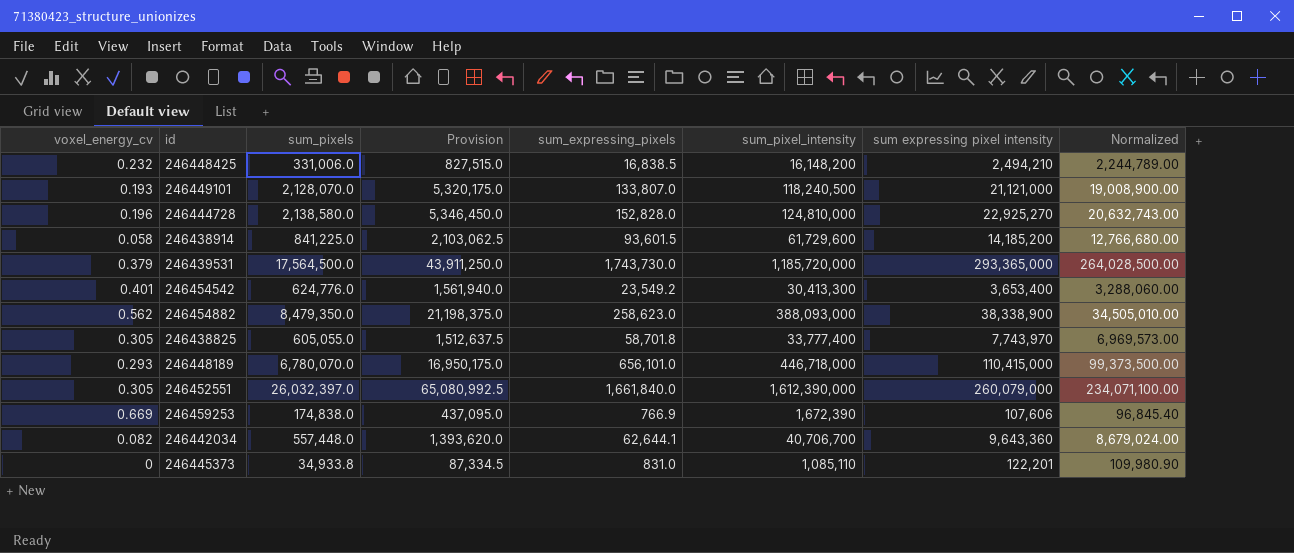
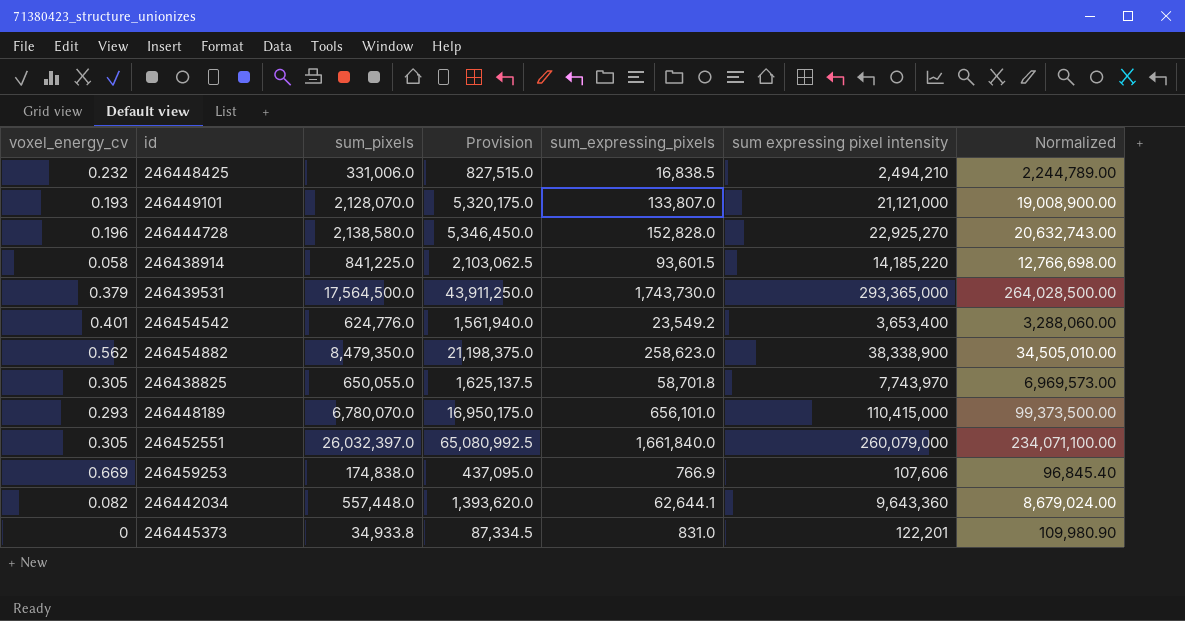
column sum_pixel_intensity | position: 6 -> none
246438914 | sum expressing pixel intensity: 14,185,200 -> 14,185,220
246438914 | Normalized: 12,766,680.00 -> 12,766,698.00
246438825 | sum_pixels: 605,055.0 -> 650,055.0
246438825 | Provision: 1,512,637.5 -> 1,625,137.5

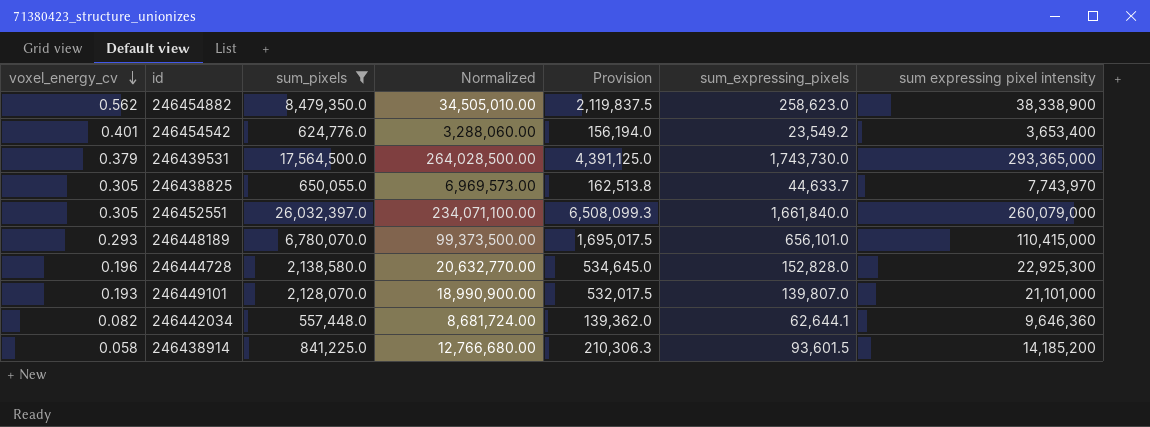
filter: none -> sum_pixels >= 557,448.0
row order: none -> voxel_energy_cv descending
column Normalized | position: 7 -> 4
column Provision | formula: [sum_pixels] * 2.5 -> [sum_pixels] * 0.25
246438825 | sum_expressing_pixels: 58,701.8 -> 44,633.7
246444728 | Normalized: 20,632,743.00 -> 20,632,770.00
246444728 | sum expressing pixel intensity: 22,925,270 -> 22,925,300
246449101 | Normalized: 19,008,900.00 -> 18,990,900.00
246449101 | sum_expressing_pixels: 133,807.0 -> 139,807.0
246449101 | sum expressing pixel intensity: 21,121,000 -> 21,101,000
246442034 | Normalized: 8,679,024.00 -> 8,681,724.00
246442034 | sum expressing pixel intensity: 9,643,360 -> 9,646,360
246438914 | Normalized: 12,766,698.00 -> 12,766,680.00
246438914 | sum expressing pixel intensity: 14,185,220 -> 14,185,200

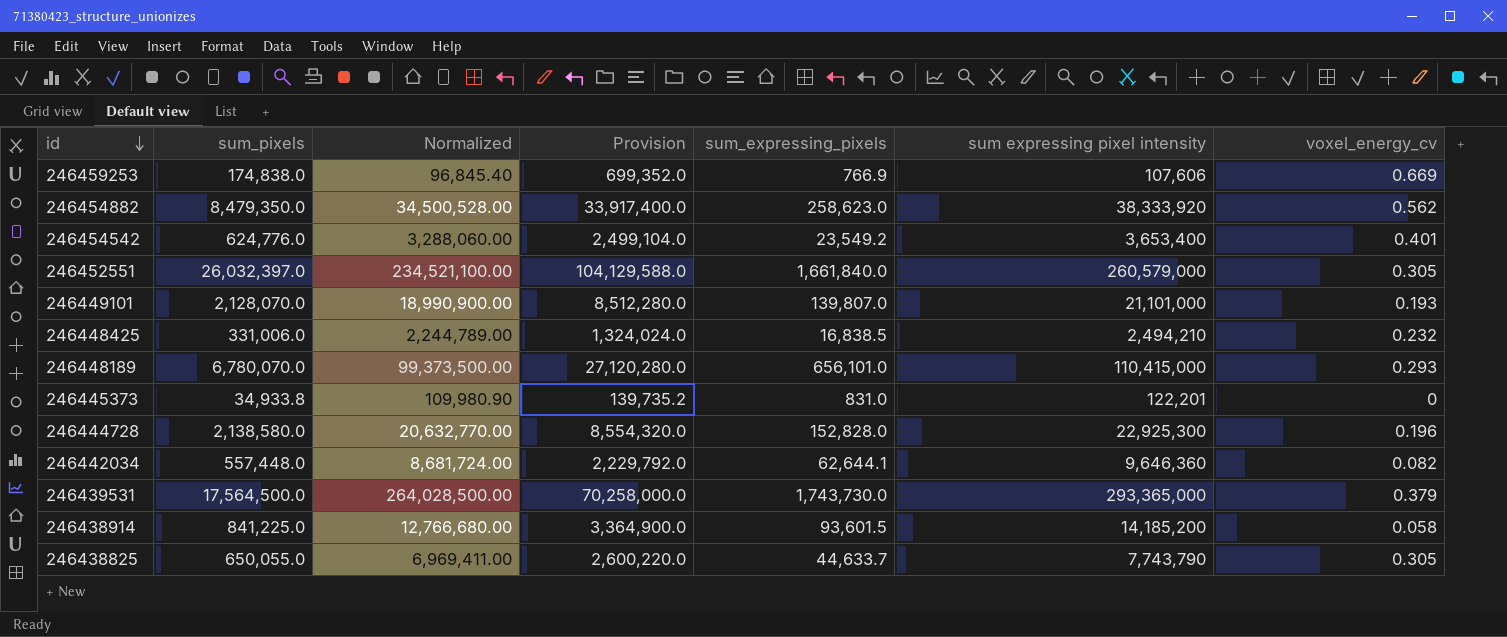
filter: sum_pixels >= 557,448.0 -> none
row order: voxel_energy_cv descending -> id descending
column Provision | formula: [sum_pixels] * 0.25 -> [sum_pixels] * 4
column voxel_energy_cv | position: 1 -> 7
246454882 | Normalized: 34,505,010.00 -> 34,500,528.00
246454882 | sum expressing pixel intensity: 38,338,900 -> 38,333,920
246452551 | Normalized: 234,071,100.00 -> 234,521,100.00
246452551 | sum expressing pixel intensity: 260,079,000 -> 260,579,000
246438825 | Normalized: 6,969,573.00 -> 6,969,411.00
246438825 | sum expressing pixel intensity: 7,743,970 -> 7,743,790

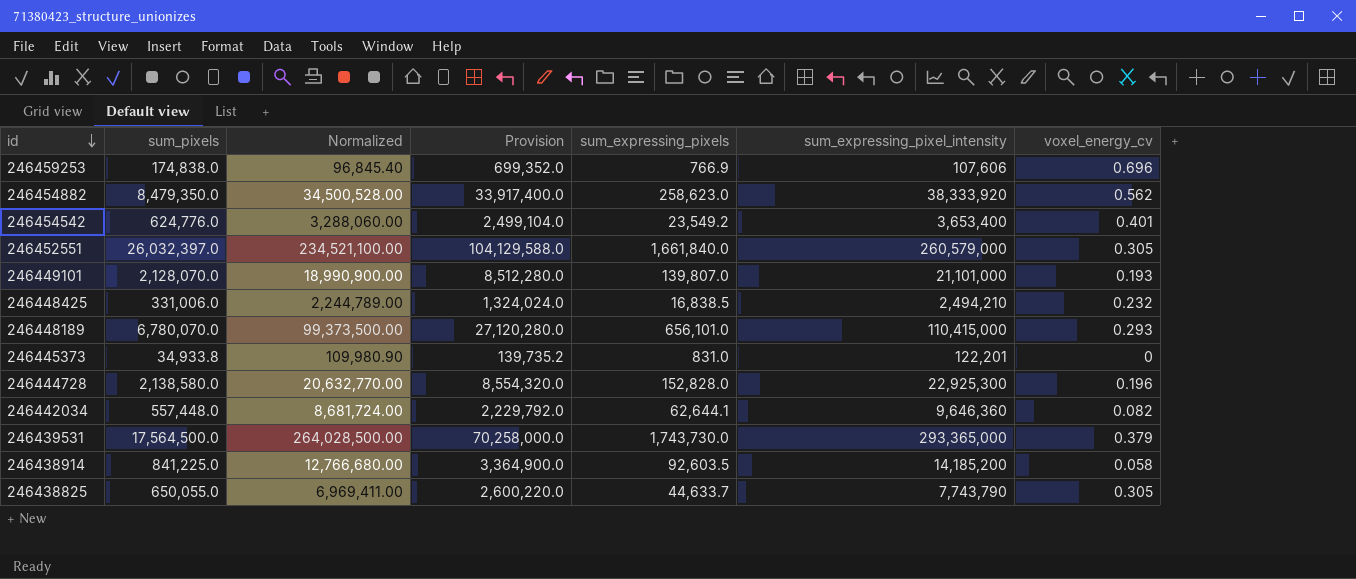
column name: sum expressing pixel intensity -> sum_expressing_pixel_intensity
246459253 | voxel_energy_cv: 0.669 -> 0.696
246438914 | sum_expressing_pixels: 93,601.5 -> 92,603.5

